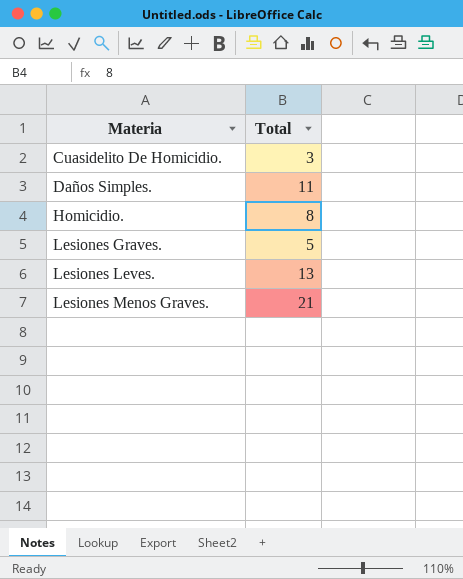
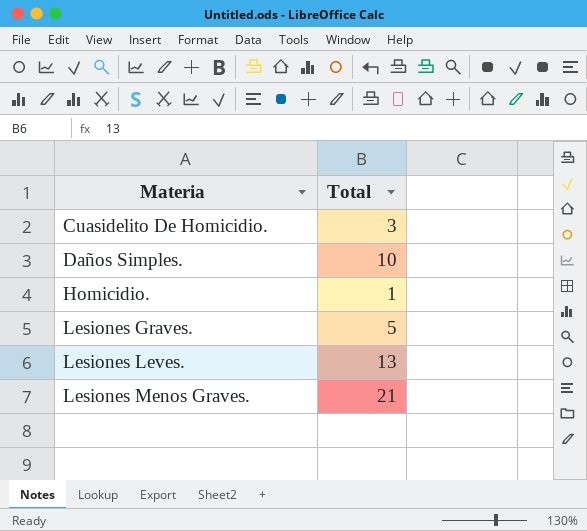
Daños Simples. | Total: 11 -> 10
Homicidio. | Total: 8 -> 1

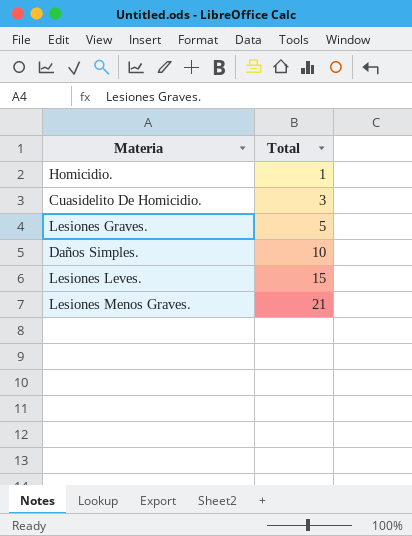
row order: Materia ascending -> Total ascending
Lesiones Leves. | Total: 13 -> 15

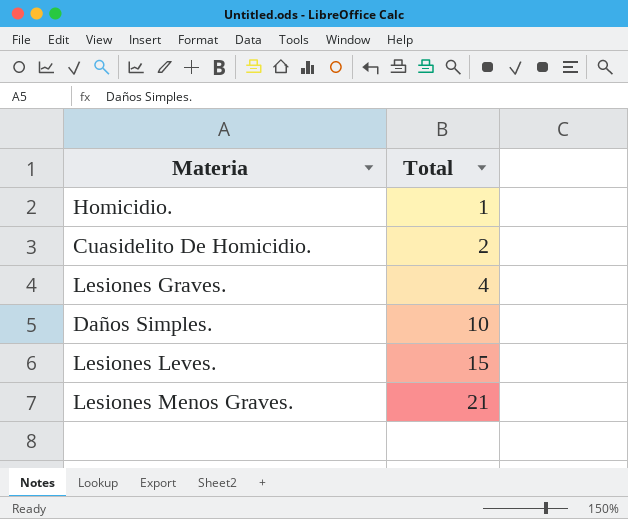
Cuasidelito De Homicidio. | Total: 3 -> 2
Lesiones Graves. | Total: 5 -> 4

